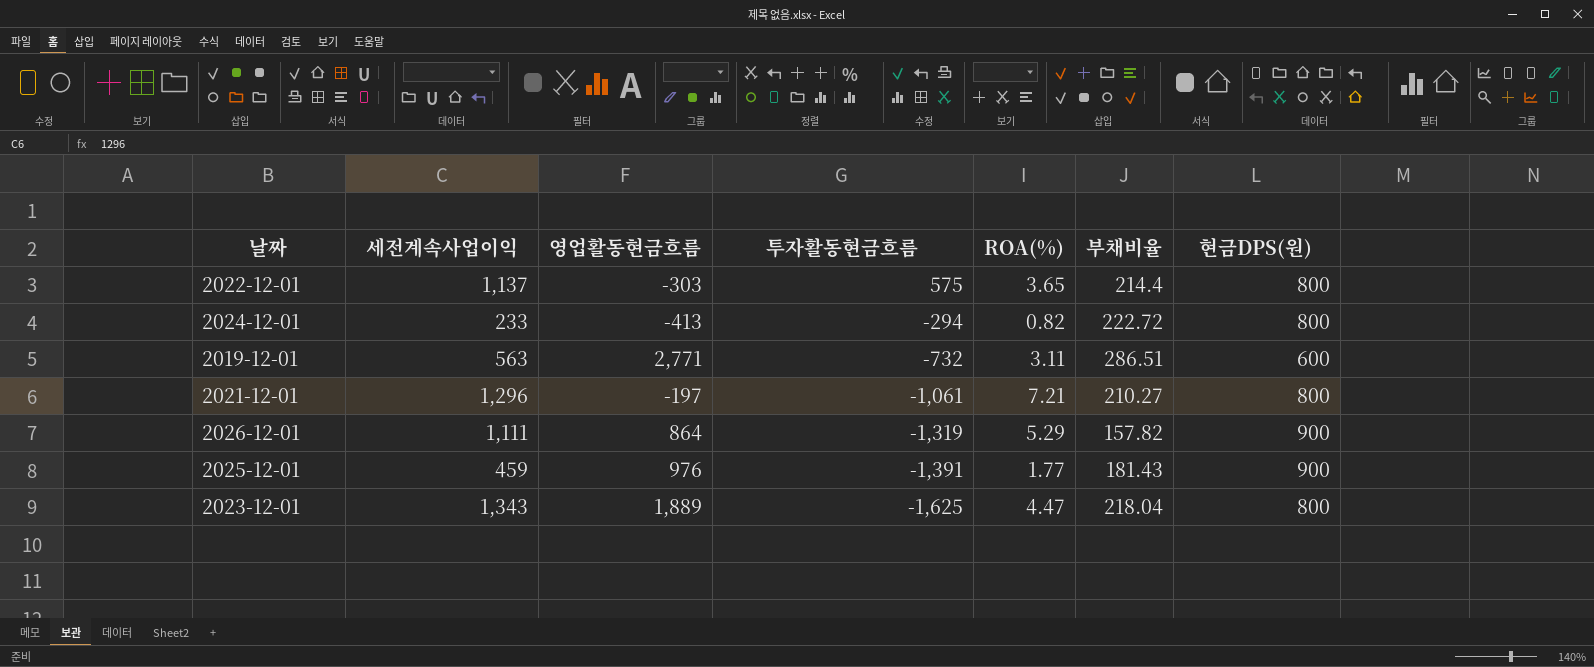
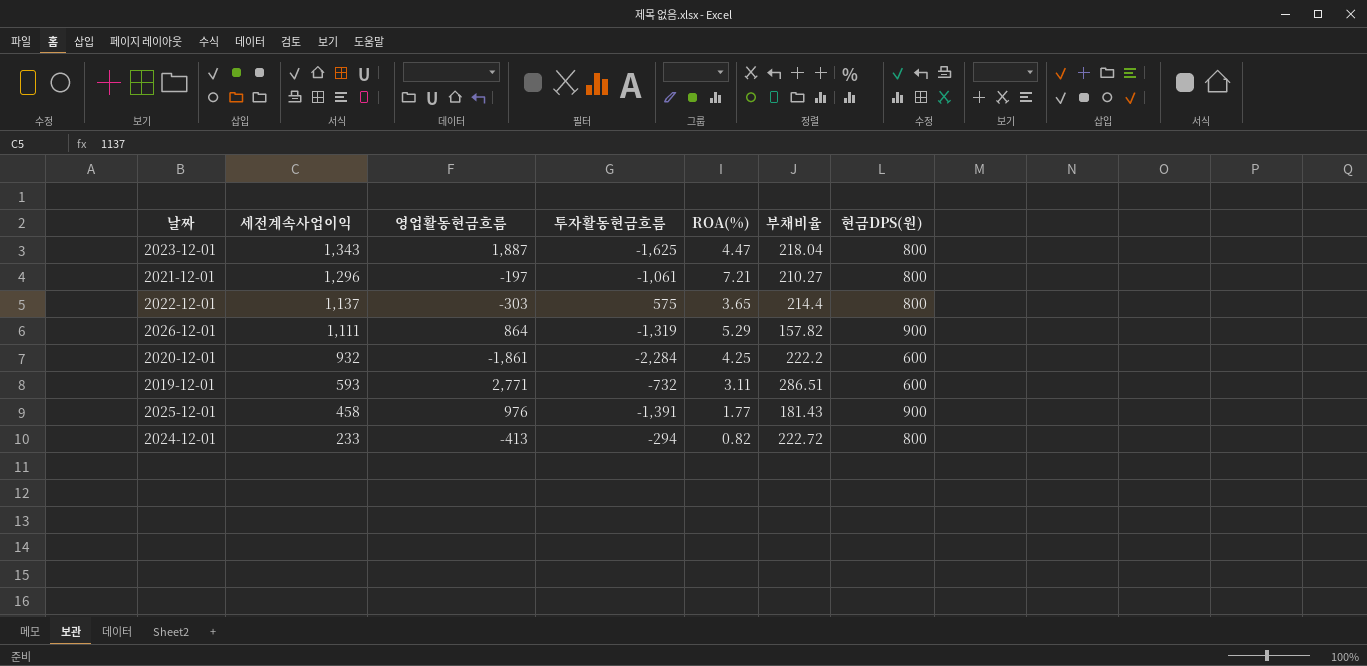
row order: 투자활동현금흐름 descending -> 세전계속사업이익 descending
2023-12-01 | 영업활동현금흐름: 1,889 -> 1,887
row 2020-12-01: none -> 932 | -1,861 | -2,284 | 4.25 | 222.2 | 600
2019-12-01 | 세전계속사업이익: 563 -> 593
2025-12-01 | 세전계속사업이익: 459 -> 458

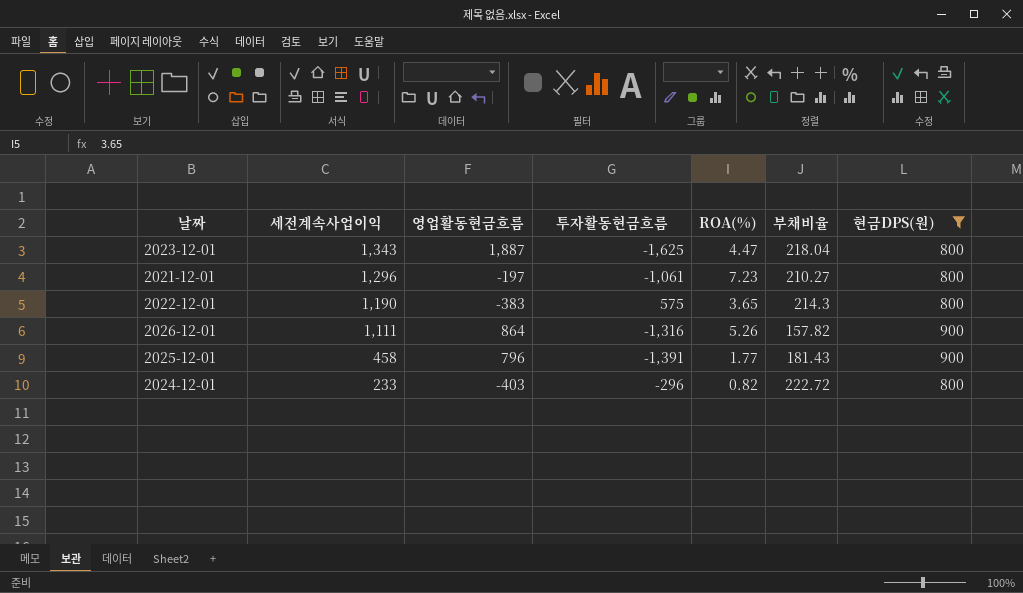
filter: none -> 현금DPS(원) != 600
2021-12-01 | ROA(%): 7.21 -> 7.23
2022-12-01 | 세전계속사업이익: 1,137 -> 1,190
2022-12-01 | 영업활동현금흐름: -303 -> -383
2022-12-01 | 부채비율: 214.4 -> 214.3
2026-12-01 | 투자활동현금흐름: -1,319 -> -1,316
2026-12-01 | ROA(%): 5.29 -> 5.26
2025-12-01 | 영업활동현금흐름: 976 -> 796
2024-12-01 | 영업활동현금흐름: -413 -> -403
2024-12-01 | 투자활동현금흐름: -294 -> -296

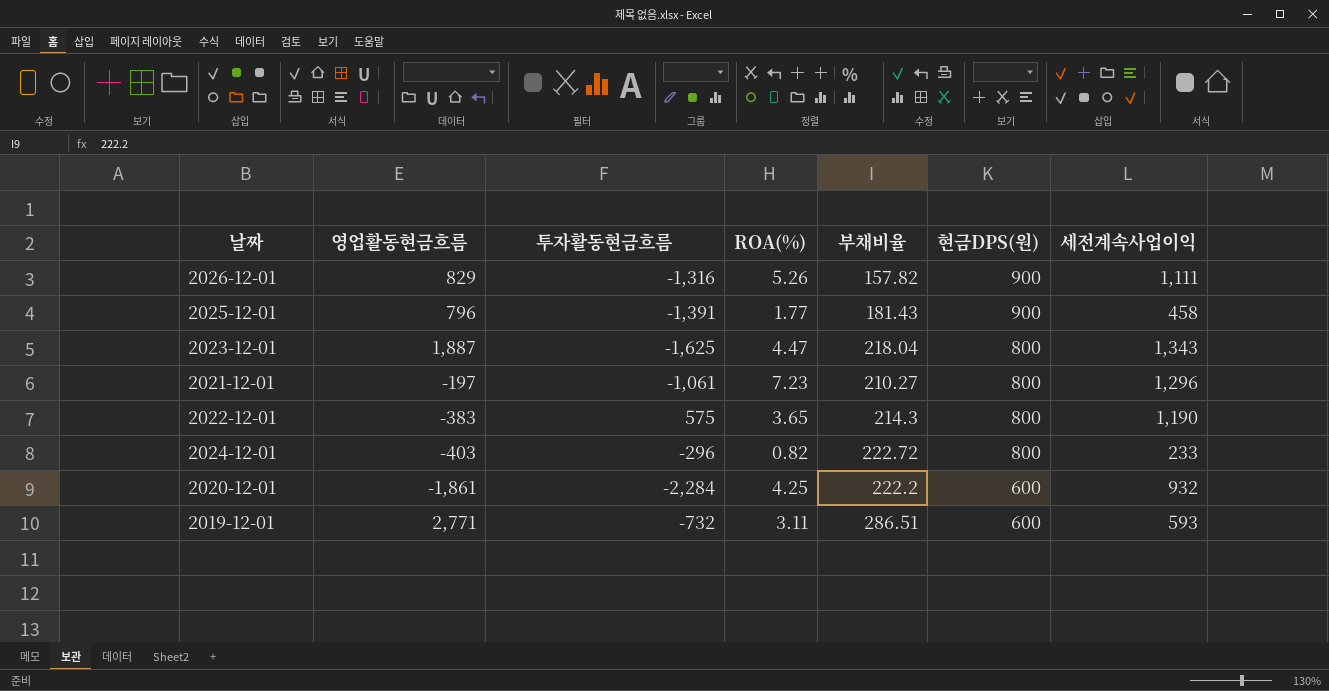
filter: 현금DPS(원) != 600 -> none
row order: 세전계속사업이익 descending -> 현금DPS(원) descending
column 세전계속사업이익 | position: 2 -> 7
2026-12-01 | 영업활동현금흐름: 864 -> 829

